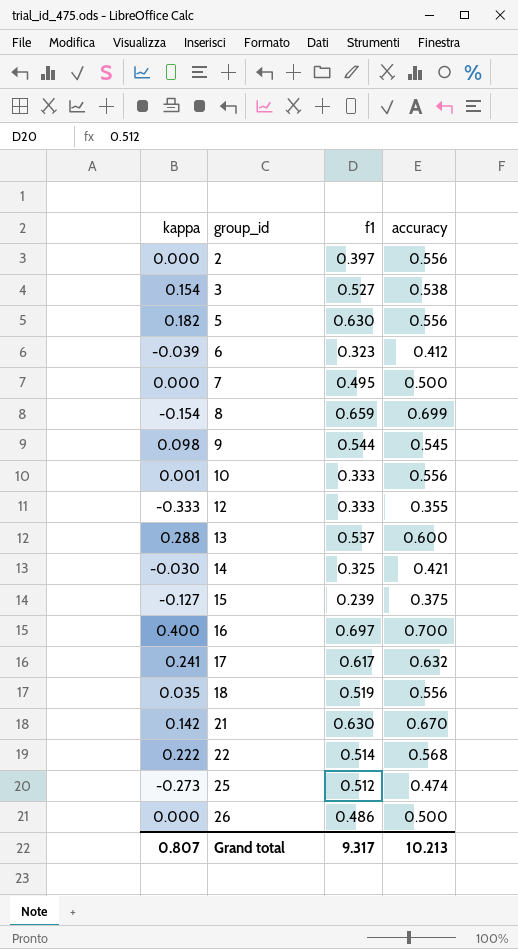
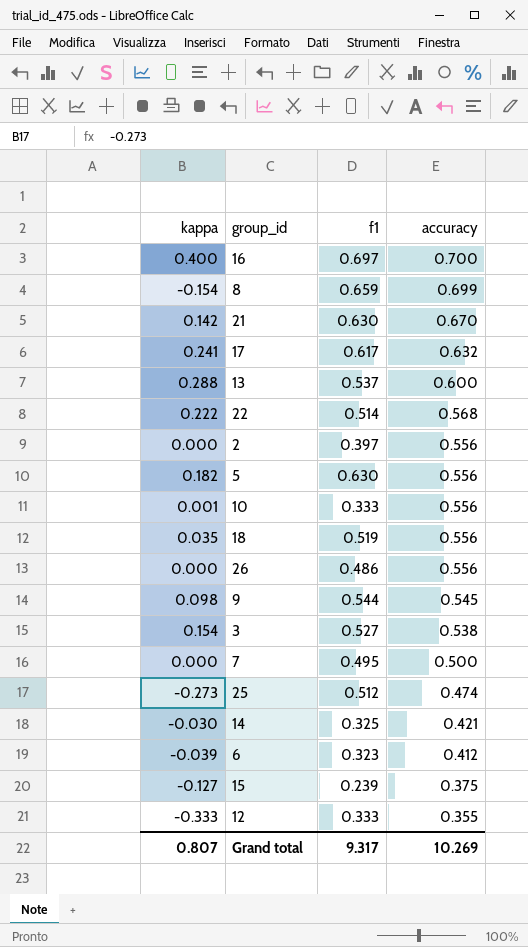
row order: group_id ascending -> accuracy descending
26 | accuracy: 0.500 -> 0.556
Grand total | accuracy: 10.213 -> 10.269

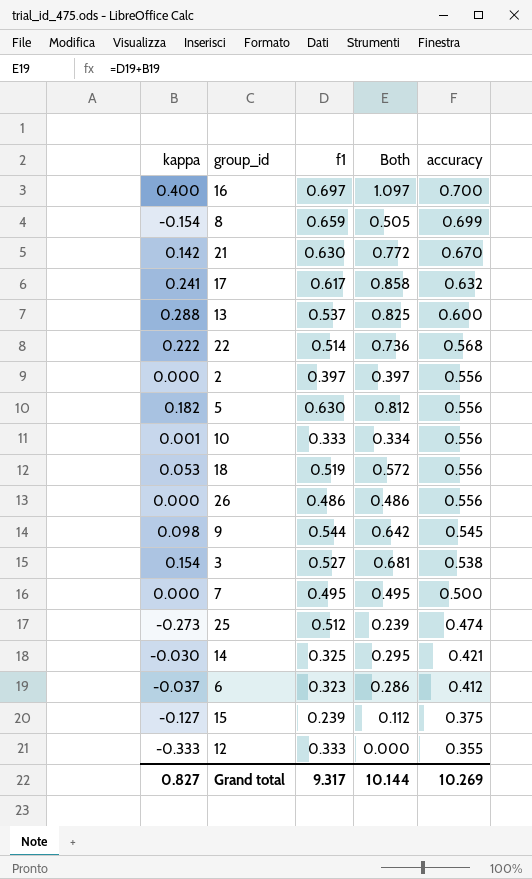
column Both | formula: none -> [kappa] + [f1]
18 | kappa: 0.035 -> 0.053
6 | kappa: -0.039 -> -0.037
Grand total | kappa: 0.807 -> 0.827

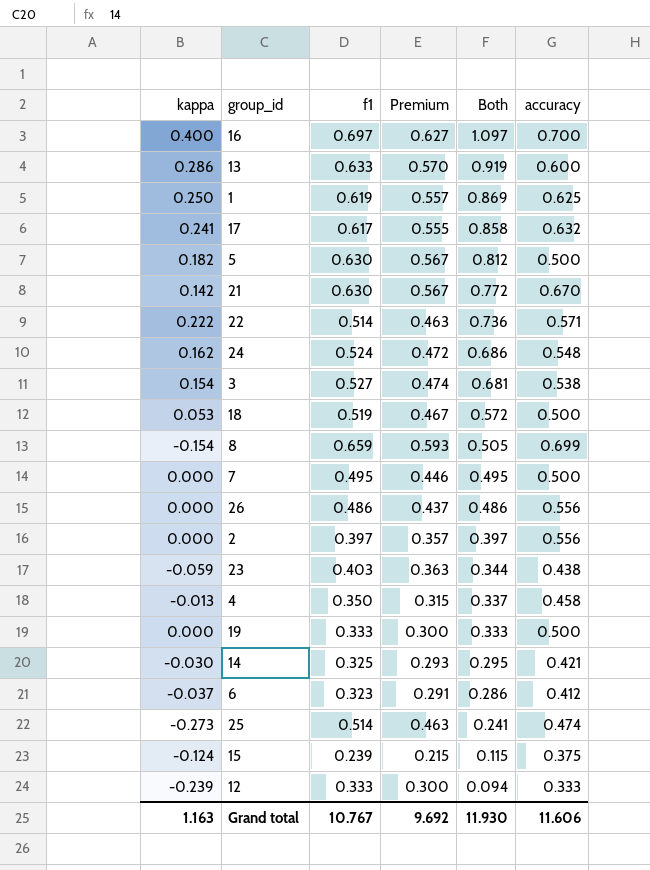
row order: accuracy descending -> Both descending
column Premium | formula: none -> [f1] * 0.9
row 10: 0.001 | 0.333 | 0.334 | 0.556 -> none
row 9: 0.098 | 0.544 | 0.642 | 0.545 -> none
13 | kappa: 0.288 -> 0.286
13 | f1: 0.537 -> 0.633
13 | Both: 0.825 -> 0.919
row 1: none -> 0.250 | 0.619 | 0.557 | 0.869 | 0.625
5 | accuracy: 0.556 -> 0.500
22 | accuracy: 0.568 -> 0.571
row 24: none -> 0.162 | 0.524 | 0.472 | 0.686 | 0.548
18 | accuracy: 0.556 -> 0.500
row 23: none -> -0.059 | 0.403 | 0.363 | 0.344 | 0.438
row 4: none -> -0.013 | 0.350 | 0.315 | 0.337 | 0.458
row 19: none -> 0.000 | 0.333 | 0.300 | 0.333 | 0.500
25 | f1: 0.512 -> 0.514
25 | Both: 0.239 -> 0.241
15 | kappa: -0.127 -> -0.124
15 | Both: 0.112 -> 0.115
12 | kappa: -0.333 -> -0.239
12 | Both: 0.000 -> 0.094
12 | accuracy: 0.355 -> 0.333
Grand total | kappa: 0.827 -> 1.163
Grand total | f1: 9.317 -> 10.767
Grand total | Both: 10.144 -> 11.930
Grand total | accuracy: 10.269 -> 11.606

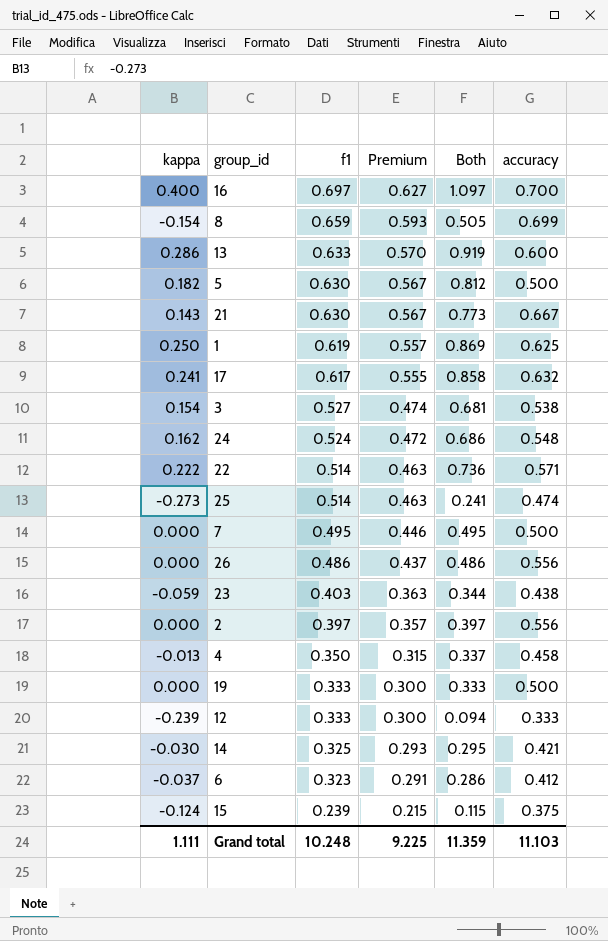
row order: Both descending -> f1 descending
row 18: 0.053 | 0.519 | 0.467 | 0.572 | 0.500 -> none
21 | kappa: 0.142 -> 0.143
21 | Both: 0.772 -> 0.773
21 | accuracy: 0.670 -> 0.667
Grand total | kappa: 1.163 -> 1.111
Grand total | f1: 10.767 -> 10.248
Grand total | Premium: 9.692 -> 9.225
Grand total | Both: 11.930 -> 11.359
Grand total | accuracy: 11.606 -> 11.103

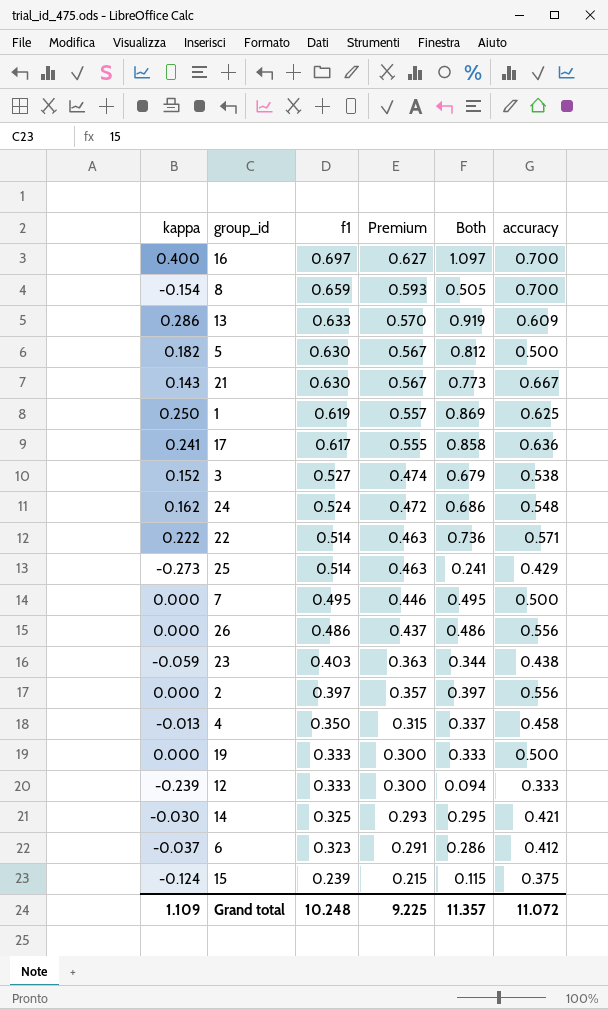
8 | accuracy: 0.699 -> 0.700
13 | accuracy: 0.600 -> 0.609
17 | accuracy: 0.632 -> 0.636
3 | kappa: 0.154 -> 0.152
3 | Both: 0.681 -> 0.679
25 | accuracy: 0.474 -> 0.429
Grand total | kappa: 1.111 -> 1.109
Grand total | Both: 11.359 -> 11.357
Grand total | accuracy: 11.103 -> 11.072

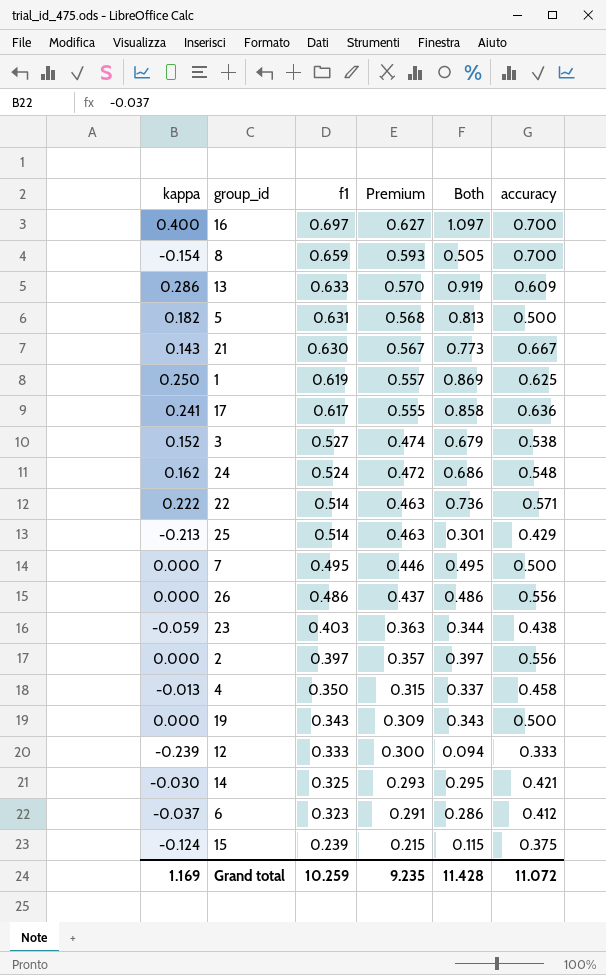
5 | f1: 0.630 -> 0.631
5 | Premium: 0.567 -> 0.568
5 | Both: 0.812 -> 0.813
25 | kappa: -0.273 -> -0.213
25 | Both: 0.241 -> 0.301
19 | f1: 0.333 -> 0.343
19 | Premium: 0.300 -> 0.309
19 | Both: 0.333 -> 0.343
Grand total | kappa: 1.109 -> 1.169
Grand total | f1: 10.248 -> 10.259
Grand total | Premium: 9.225 -> 9.235
Grand total | Both: 11.357 -> 11.428

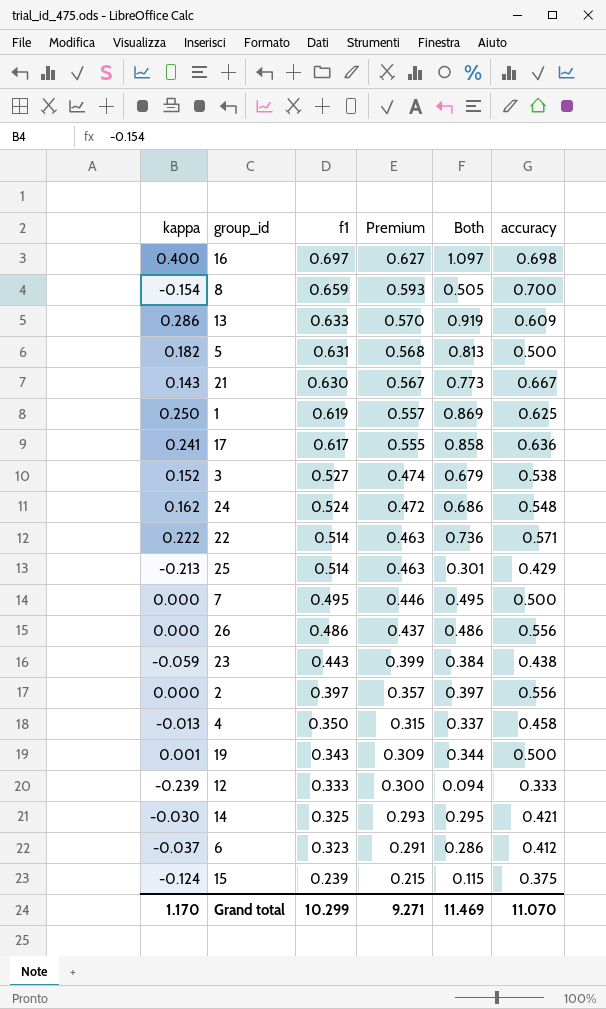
16 | accuracy: 0.700 -> 0.698
23 | f1: 0.403 -> 0.443
23 | Premium: 0.363 -> 0.399
23 | Both: 0.344 -> 0.384
19 | kappa: 0.000 -> 0.001
19 | Both: 0.343 -> 0.344
Grand total | kappa: 1.169 -> 1.170
Grand total | f1: 10.259 -> 10.299
Grand total | Premium: 9.235 -> 9.271
Grand total | Both: 11.428 -> 11.469
Grand total | accuracy: 11.072 -> 11.070

